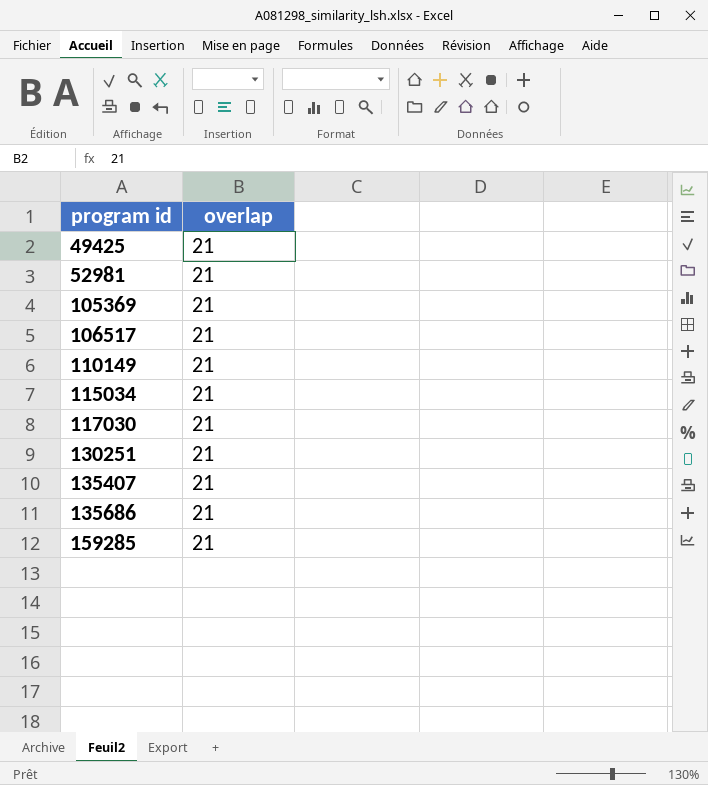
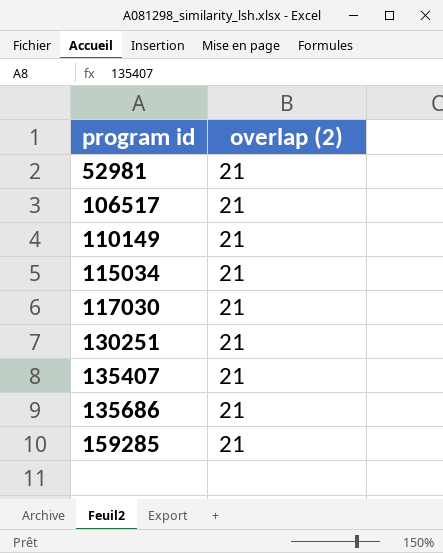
column name: overlap -> overlap (2)
row 49425: 21 -> none
row 105369: 21 -> none

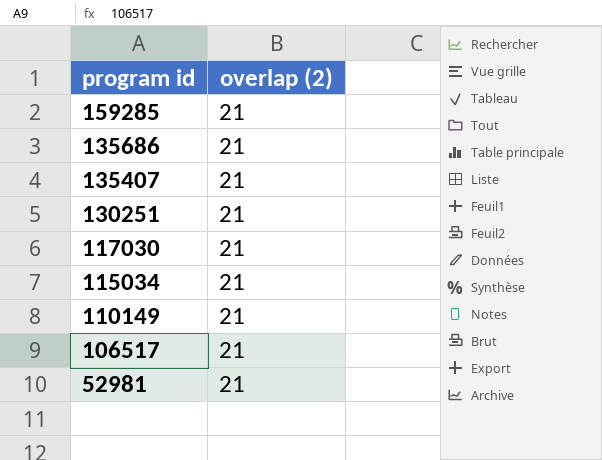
row order: program id ascending -> program id descending

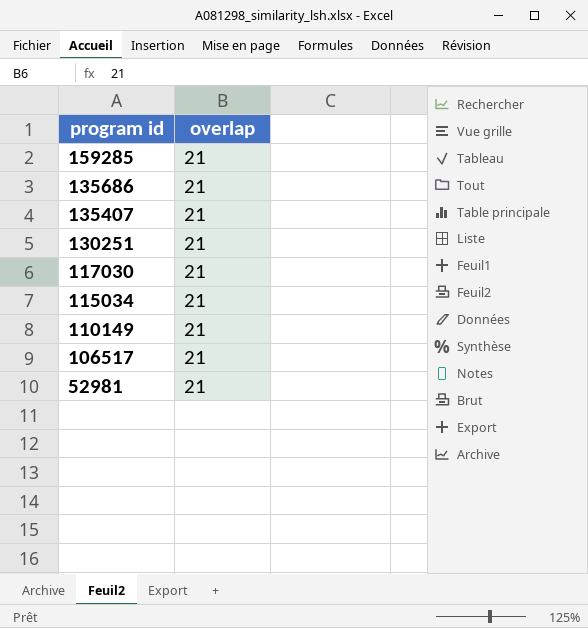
column name: overlap (2) -> overlap

